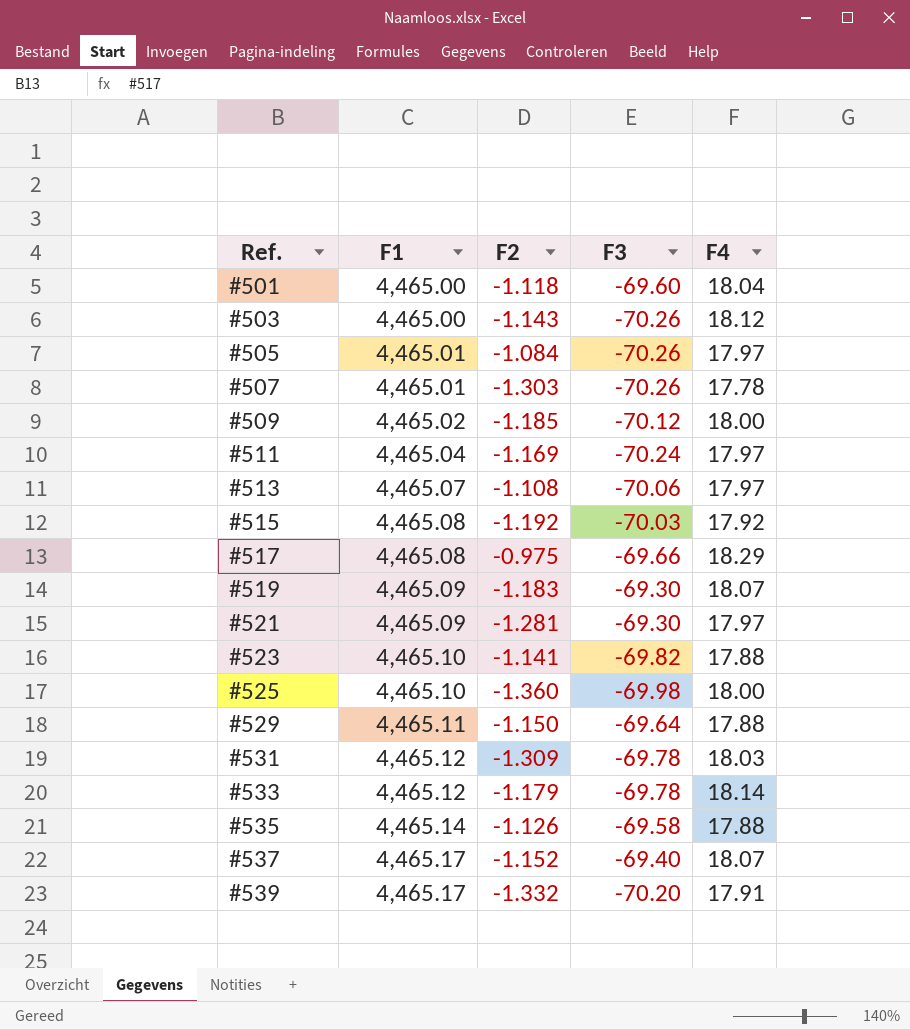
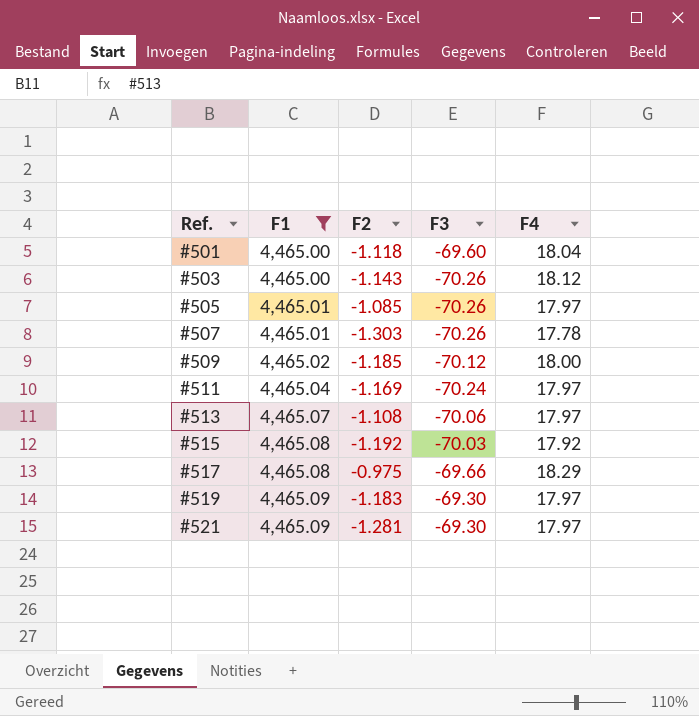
filter: none -> F1 <= 4,465.09
#505 | F2: -1.084 -> -1.085
#519 | F4: 18.07 -> 17.97

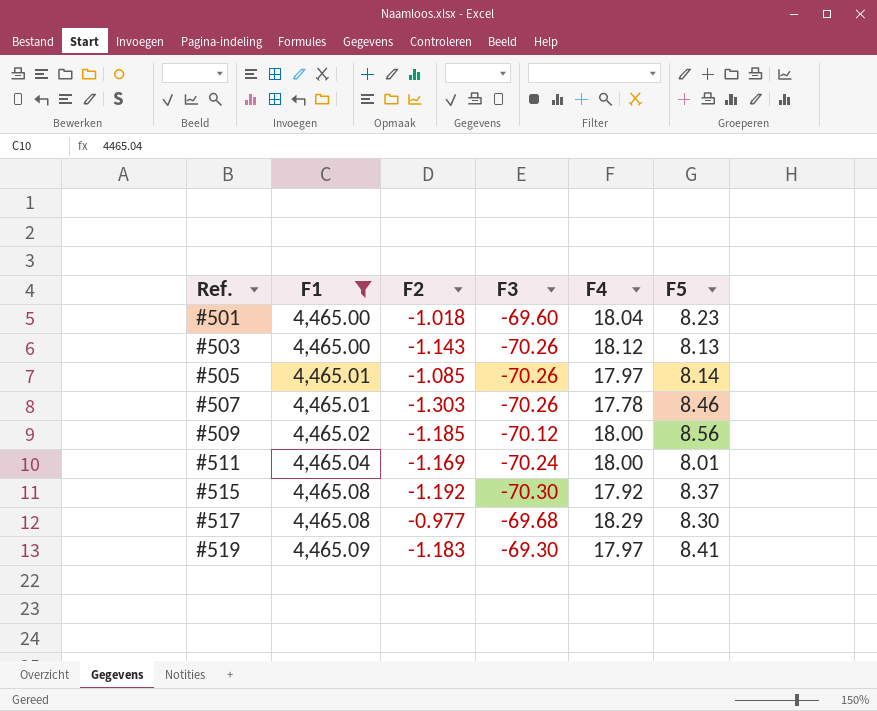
column F5 | position: none -> 6
row #513: 4,465.07 | -1.108 | -70.06 | 17.97 -> none
row #521: 4,465.09 | -1.281 | -69.30 | 17.97 -> none
#501 | F2: -1.118 -> -1.018
#511 | F4: 17.97 -> 18.00
#515 | F3: -70.03 -> -70.30
#517 | F2: -0.975 -> -0.977
#517 | F3: -69.66 -> -69.68

